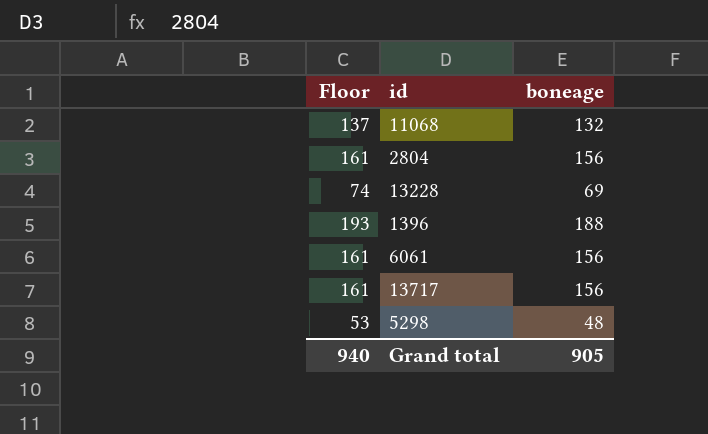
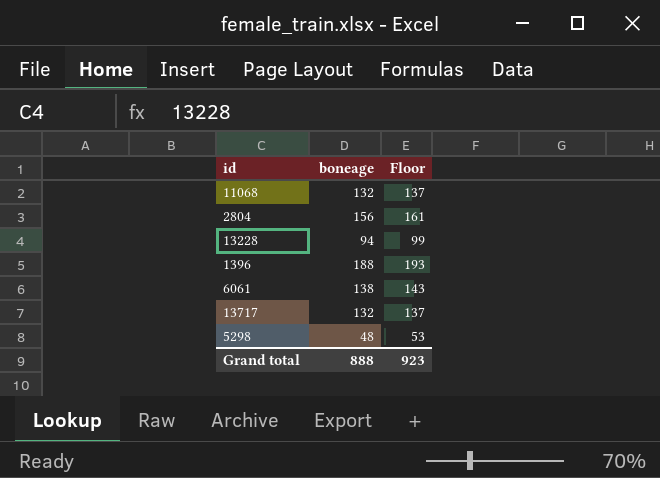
column Floor | position: 1 -> 3
13228 | boneage: 69 -> 94
13228 | Floor: 74 -> 99
6061 | boneage: 156 -> 138
6061 | Floor: 161 -> 143
13717 | boneage: 156 -> 132
13717 | Floor: 161 -> 137
Grand total | boneage: 905 -> 888
Grand total | Floor: 940 -> 923

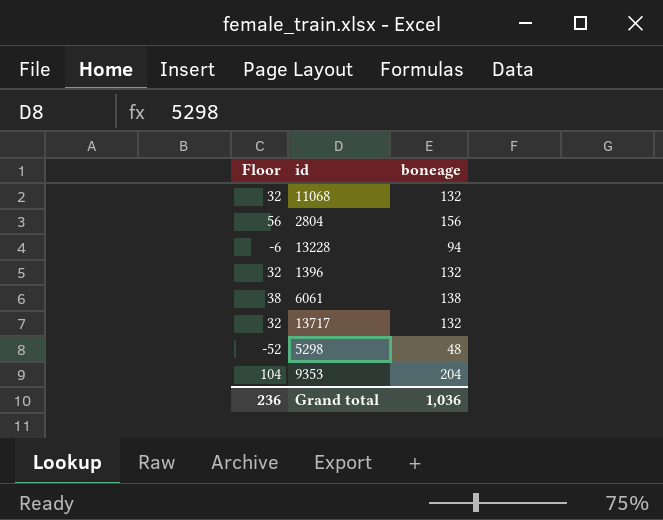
column Floor | formula: [boneage] + 5 -> [boneage] - 100
column Floor | position: 3 -> 1
1396 | boneage: 188 -> 132
row 9353: none -> 104 | 204
Grand total | Floor: 923 -> 236
Grand total | boneage: 888 -> 1,036

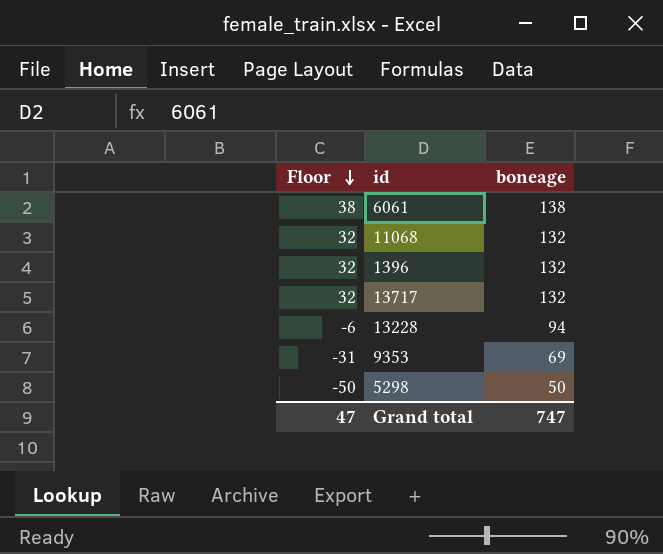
row order: none -> Floor descending
row 2804: 56 | 156 -> none
9353 | Floor: 104 -> -31
9353 | boneage: 204 -> 69
5298 | Floor: -52 -> -50
5298 | boneage: 48 -> 50
Grand total | Floor: 236 -> 47
Grand total | boneage: 1,036 -> 747

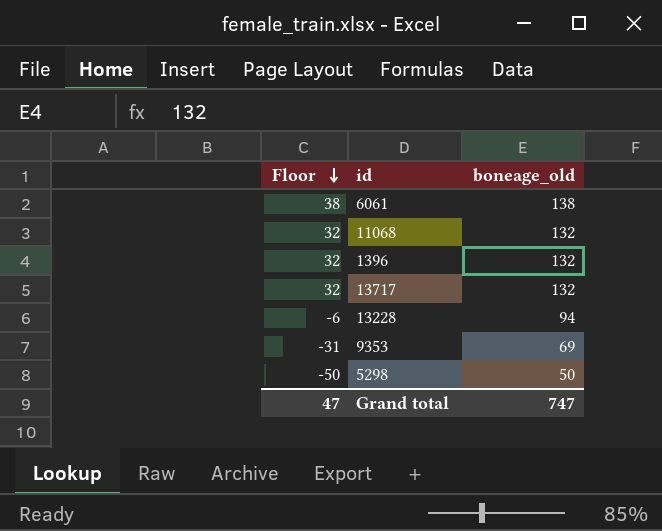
column name: boneage -> boneage_old

